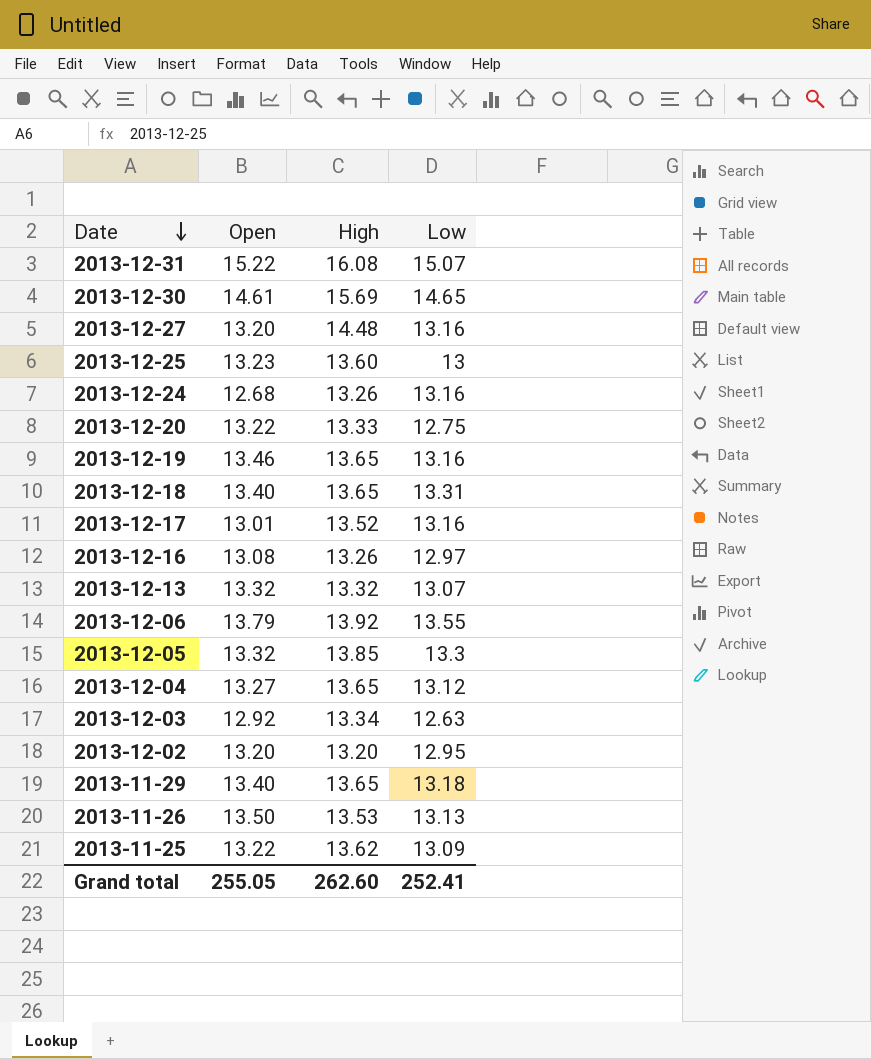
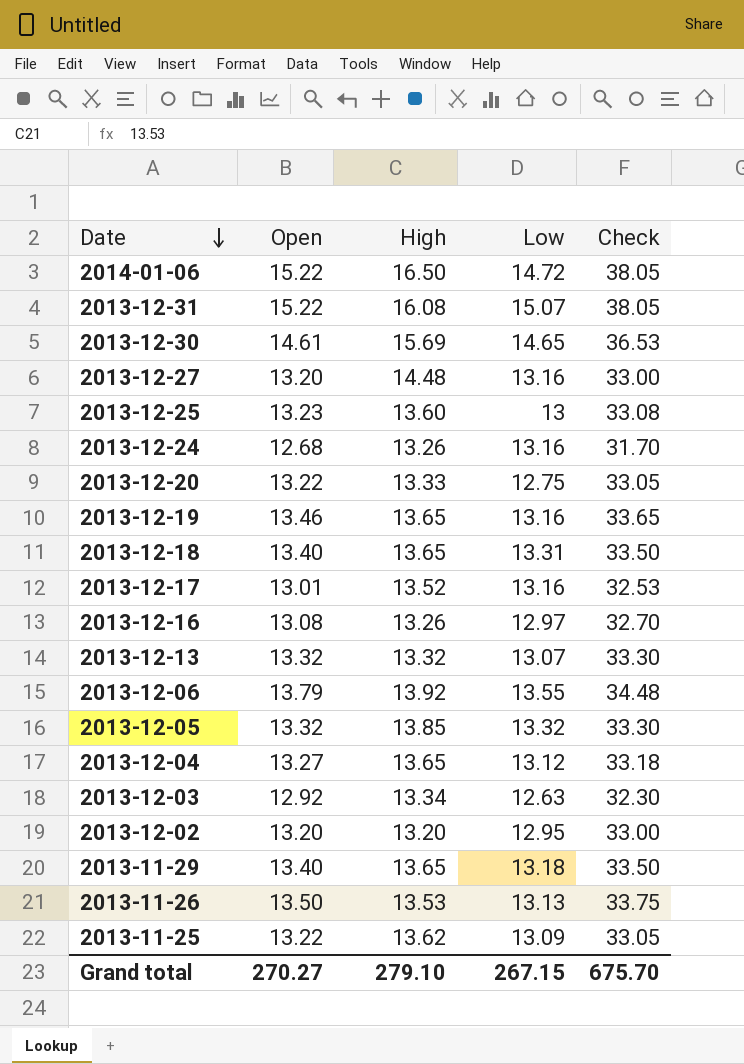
column Check | formula: none -> [Open] * 2.5
row 2014-01-06: none -> 15.22 | 16.50 | 14.72 | 38.05
2013-12-05 | Low: 13.3 -> 13.32
Grand total | Open: 255.05 -> 270.27
Grand total | High: 262.60 -> 279.10
Grand total | Low: 252.41 -> 267.15

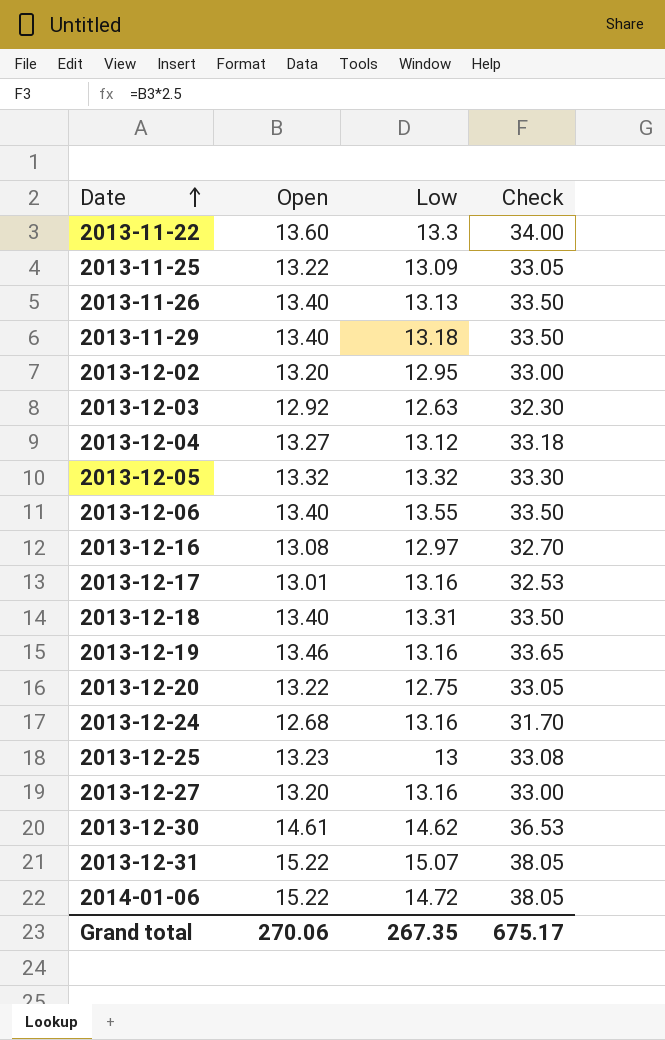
row order: Date descending -> Date ascending
column High | position: 3 -> none
row 2013-12-13: 13.32 | 13.32 | 13.07 | 33.30 -> none
row 2013-11-22: none -> 13.60 | 13.3 | 34.00
2013-11-26 | Open: 13.50 -> 13.40
2013-11-26 | Check: 33.75 -> 33.50
2013-12-06 | Open: 13.79 -> 13.40
2013-12-06 | Check: 34.48 -> 33.50
2013-12-30 | Low: 14.65 -> 14.62
Grand total | Open: 270.27 -> 270.06
Grand total | Low: 267.15 -> 267.35
Grand total | Check: 675.70 -> 675.17

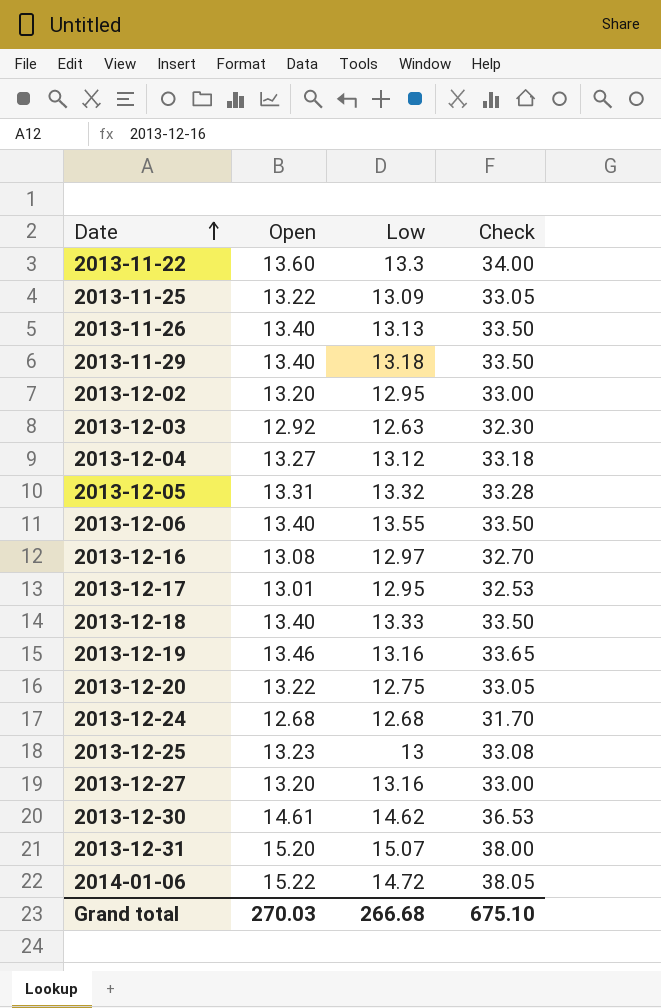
2013-12-05 | Open: 13.32 -> 13.31
2013-12-05 | Check: 33.30 -> 33.28
2013-12-17 | Low: 13.16 -> 12.95
2013-12-18 | Low: 13.31 -> 13.33
2013-12-24 | Low: 13.16 -> 12.68
2013-12-31 | Open: 15.22 -> 15.20
2013-12-31 | Check: 38.05 -> 38.00
Grand total | Open: 270.06 -> 270.03
Grand total | Low: 267.35 -> 266.68
Grand total | Check: 675.17 -> 675.10

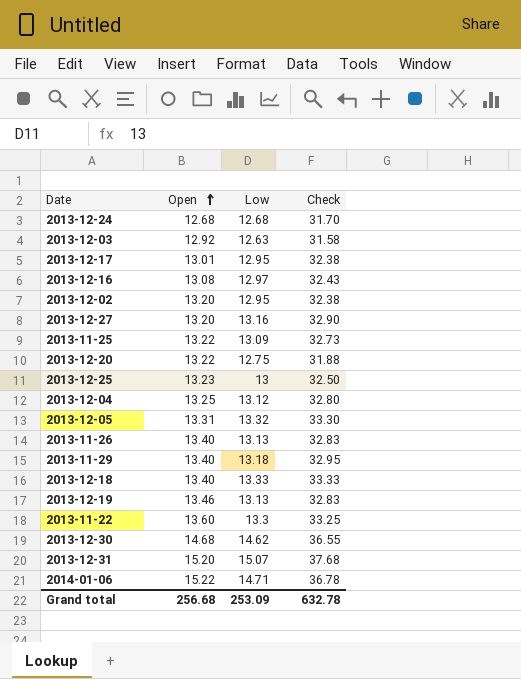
row order: Date ascending -> Open ascending
column Check | formula: [Open] * 2.5 -> [Low] * 2.5
row 2013-12-06: 13.40 | 13.55 | 33.50 -> none
2013-12-04 | Open: 13.27 -> 13.25
2013-12-19 | Low: 13.16 -> 13.13
2013-12-30 | Open: 14.61 -> 14.68
2014-01-06 | Low: 14.72 -> 14.71
Grand total | Open: 270.03 -> 256.68
Grand total | Low: 266.68 -> 253.09
Grand total | Check: 675.10 -> 632.78

